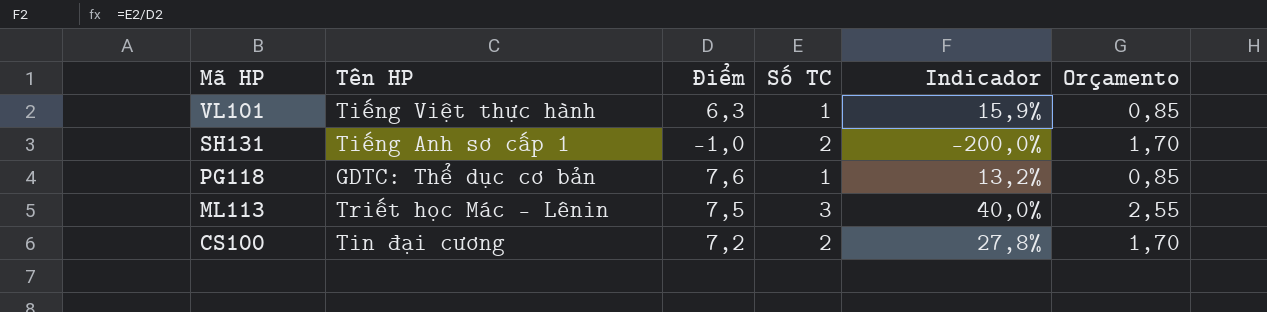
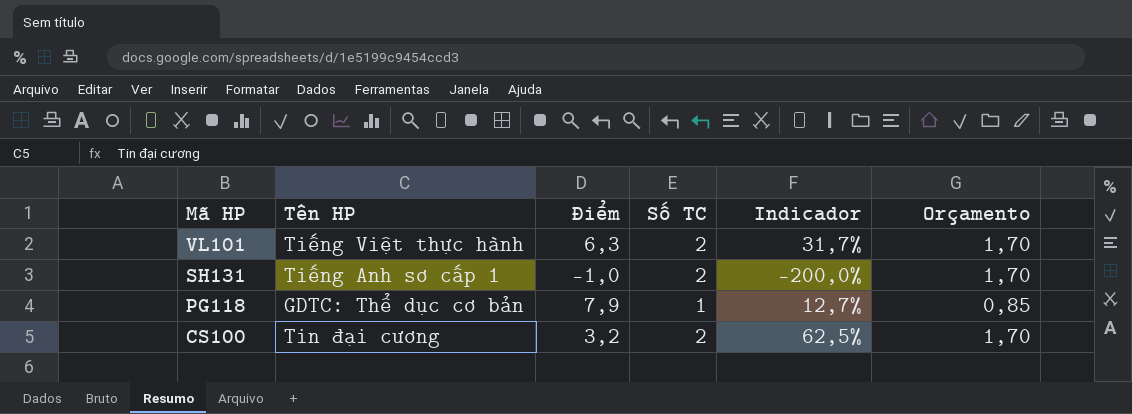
row ML113: Triết học Mác - Lênin | 7,5 | 3 | 40,0% | 2,55 -> none
VL101 | Số TC: 1 -> 2
VL101 | Indicador: 15,9% -> 31,7%
VL101 | Orçamento: 0,85 -> 1,70
PG118 | Điểm: 7,6 -> 7,9
PG118 | Indicador: 13,2% -> 12,7%
CS100 | Điểm: 7,2 -> 3,2
CS100 | Indicador: 27,8% -> 62,5%

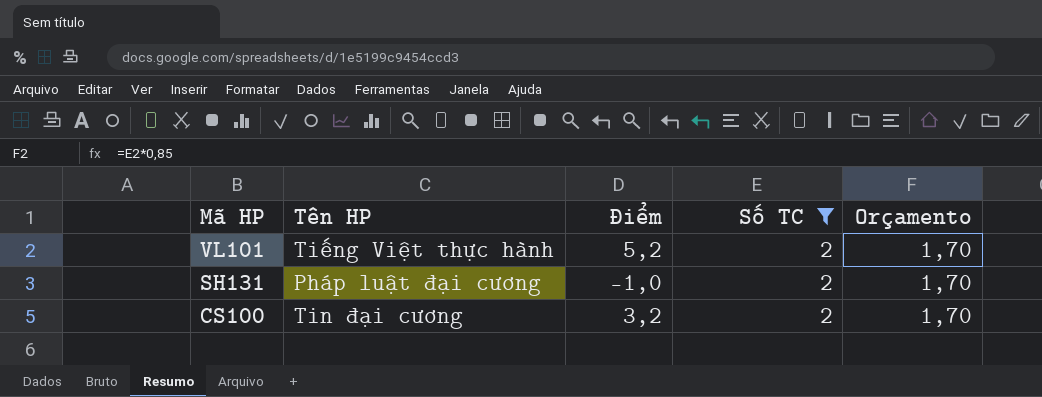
filter: none -> Số TC = 2
column Indicador | formula: [Số TC] / [Điểm] -> none
VL101 | Điểm: 6,3 -> 5,2
SH131 | Tên HP: Tiếng Anh sơ cấp 1 -> Pháp luật đại cương

